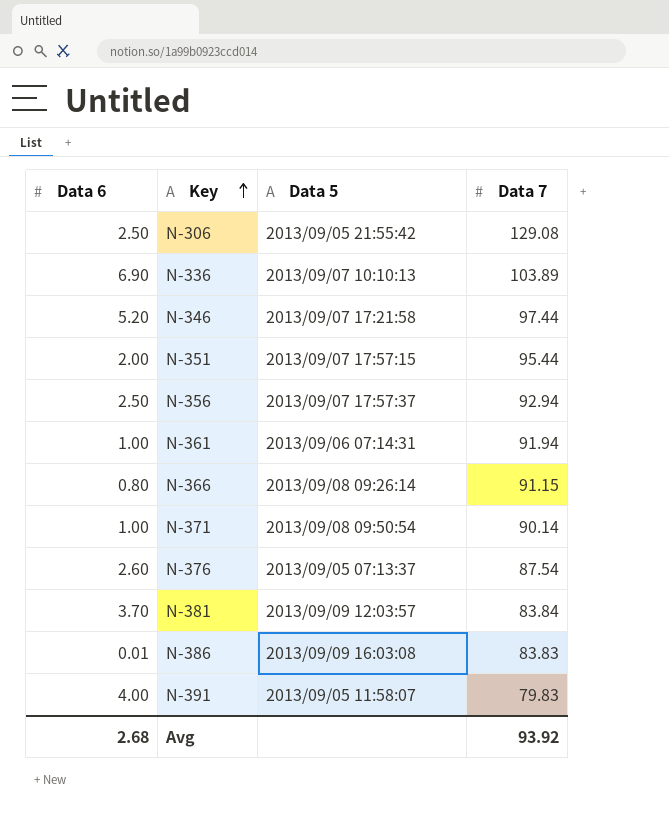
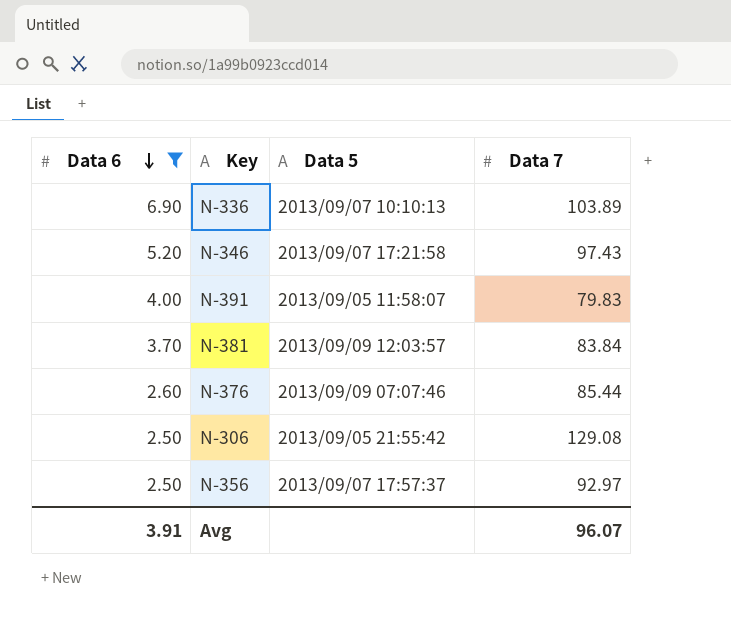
filter: none -> Data 6 >= 2.50
row order: Key ascending -> Data 6 descending
N-346 | Data 7: 97.44 -> 97.43
N-376 | Data 5: 2013/09/05 07:13:37 -> 2013/09/09 07:07:46
N-376 | Data 7: 87.54 -> 85.44
N-356 | Data 7: 92.94 -> 92.97
Avg | Data 6: 2.68 -> 3.91
Avg | Data 7: 93.92 -> 96.07

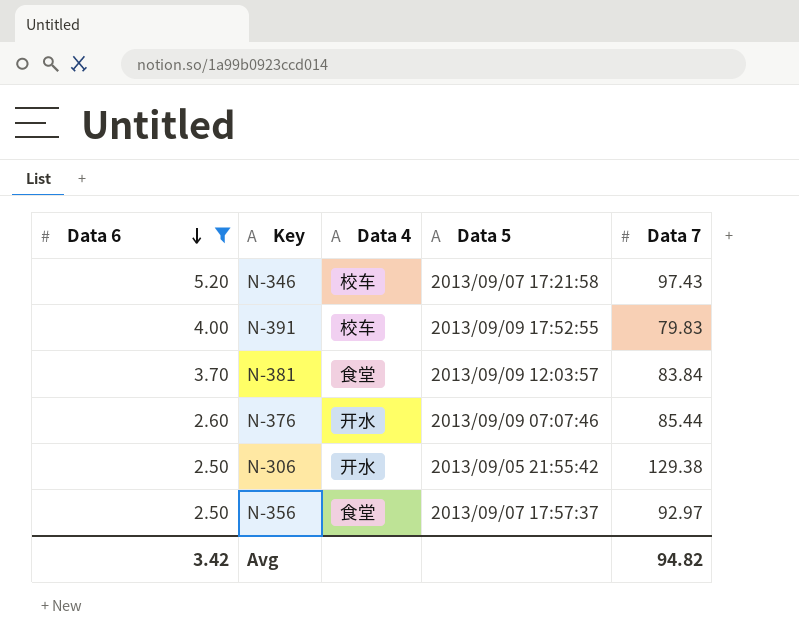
column Data 4 | position: none -> 3
row N-336: 6.90 | 2013/09/07 10:10:13 | 103.89 -> none
N-391 | Data 5: 2013/09/05 11:58:07 -> 2013/09/09 17:52:55
N-306 | Data 7: 129.08 -> 129.38
Avg | Data 6: 3.91 -> 3.42
Avg | Data 7: 96.07 -> 94.82

